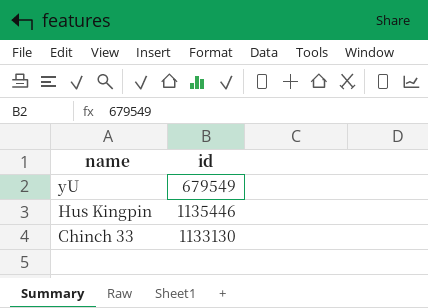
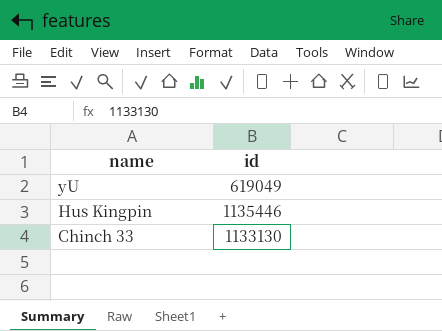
yU | id: 679549 -> 619049

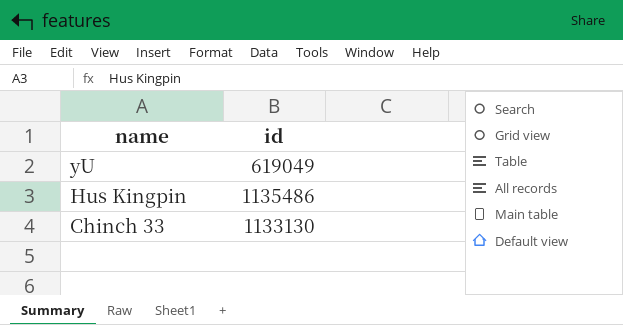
Hus Kingpin | id: 1135446 -> 1135486

